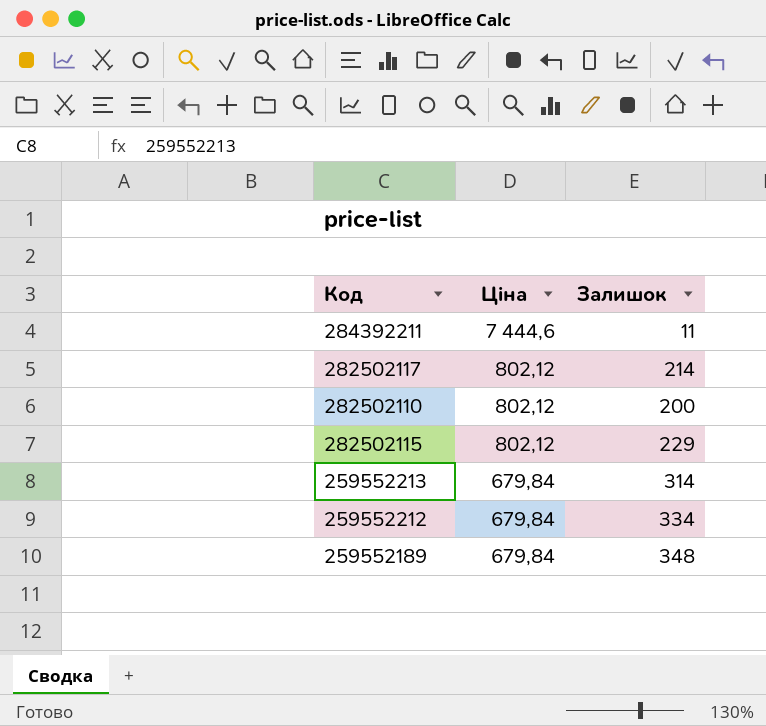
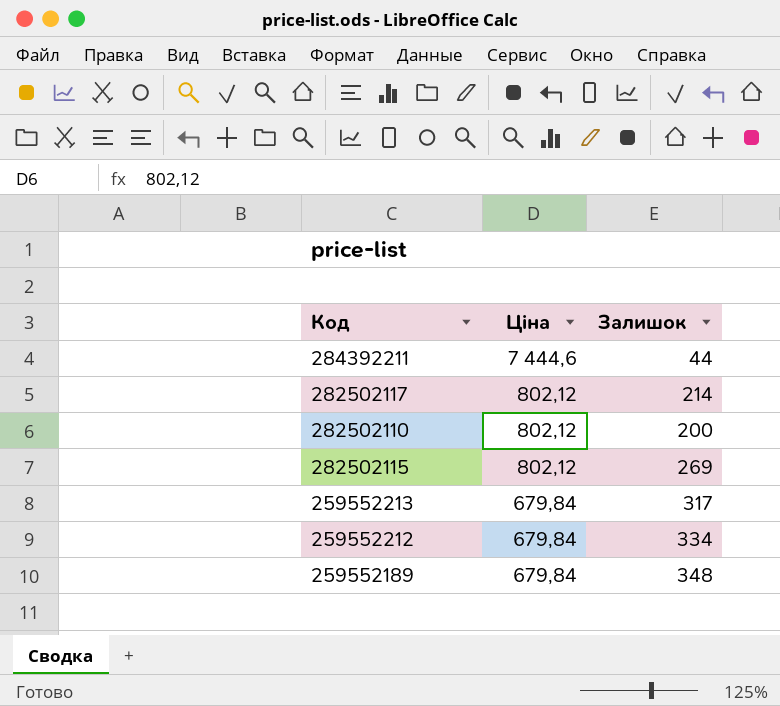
284392211 | Залишок: 11 -> 44
282502115 | Залишок: 229 -> 269
259552213 | Залишок: 314 -> 317

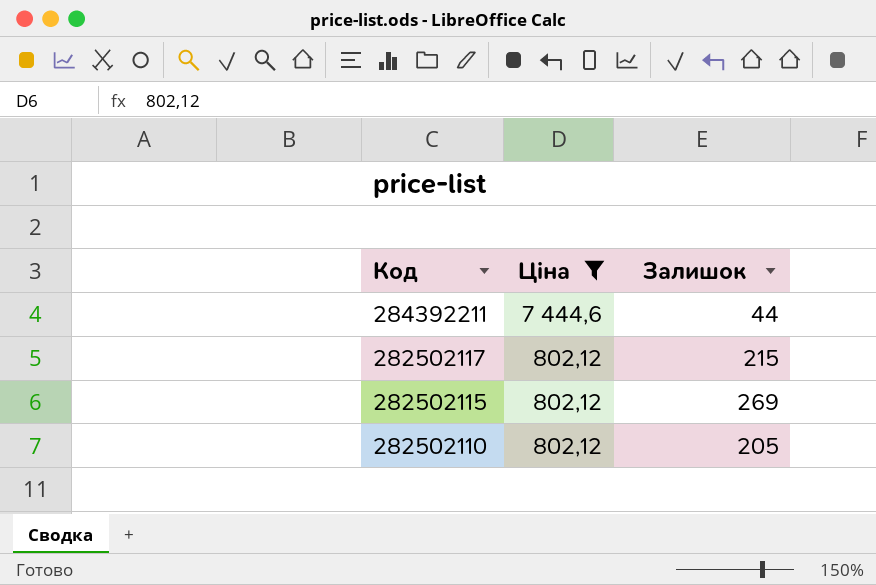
filter: none -> Ціна != 679,84
row order: Ціна descending -> Код descending
282502117 | Залишок: 214 -> 215
282502110 | Залишок: 200 -> 205

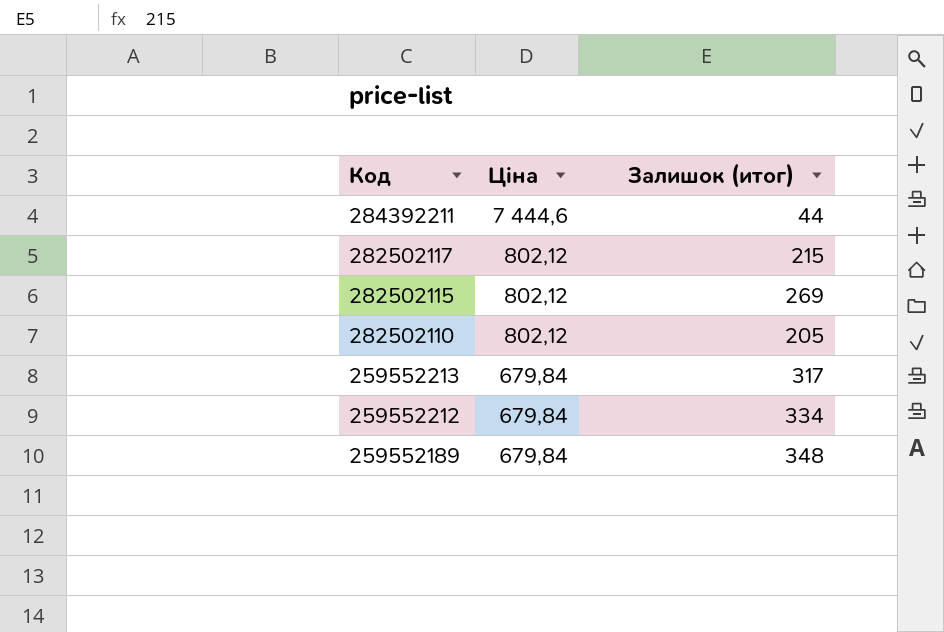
filter: Ціна != 679,84 -> none
column name: Залишок -> Залишок (итог)

